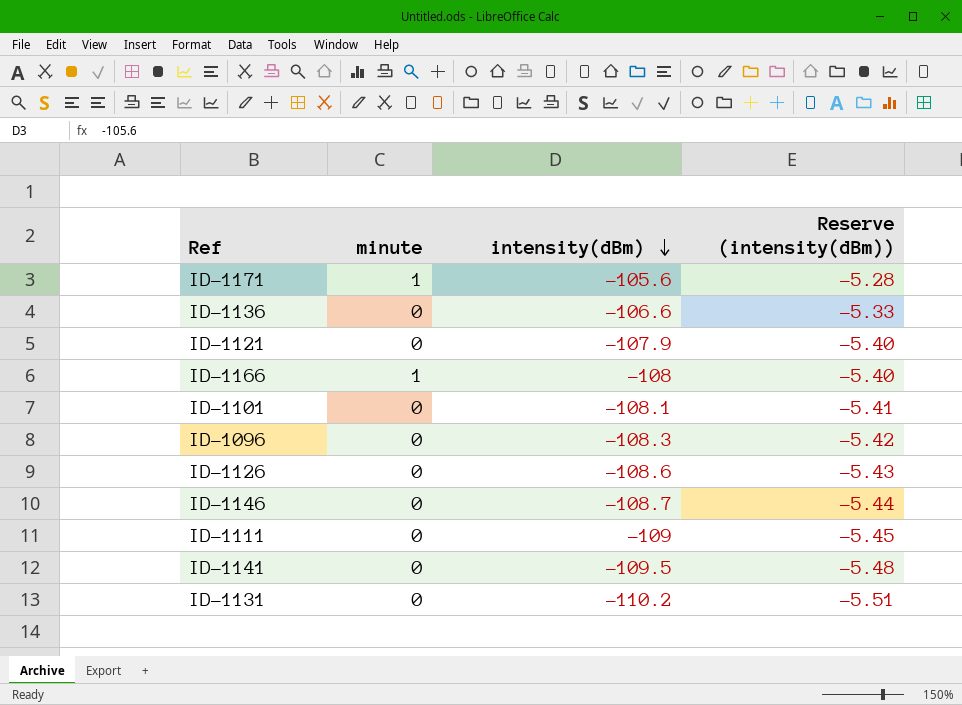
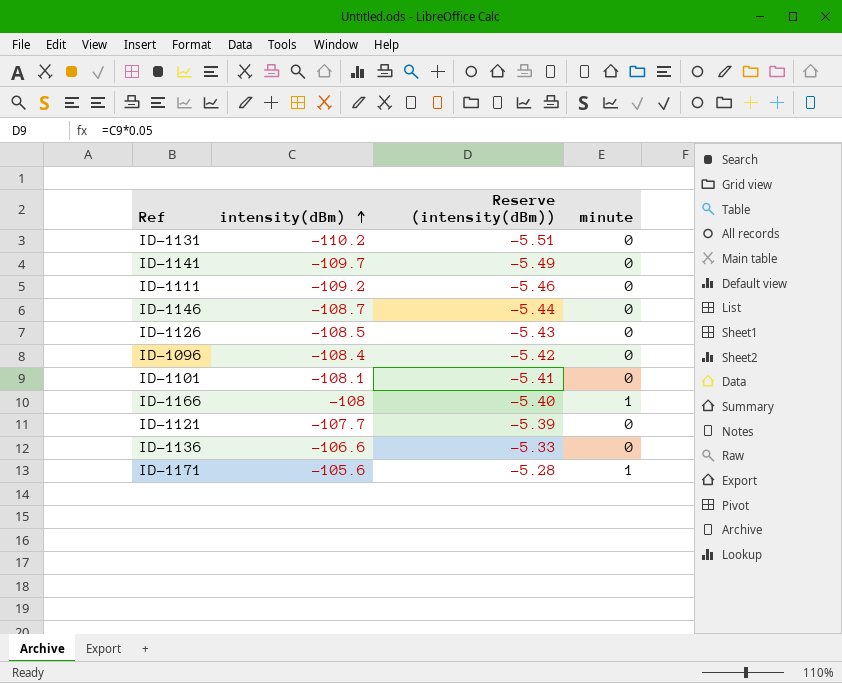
row order: intensity(dBm) descending -> intensity(dBm) ascending
column minute | position: 2 -> 4
ID-1141 | intensity(dBm): -109.5 -> -109.7
ID-1141 | Reserve (intensity(dBm)): -5.48 -> -5.49
ID-1111 | intensity(dBm): -109 -> -109.2
ID-1111 | Reserve (intensity(dBm)): -5.45 -> -5.46
ID-1126 | intensity(dBm): -108.6 -> -108.5
ID-1096 | intensity(dBm): -108.3 -> -108.4
ID-1121 | intensity(dBm): -107.9 -> -107.7
ID-1121 | Reserve (intensity(dBm)): -5.40 -> -5.39

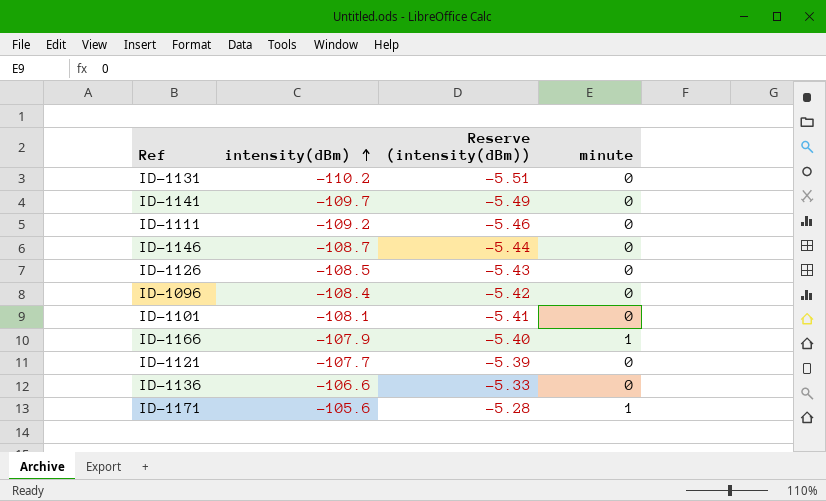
ID-1166 | intensity(dBm): -108 -> -107.9

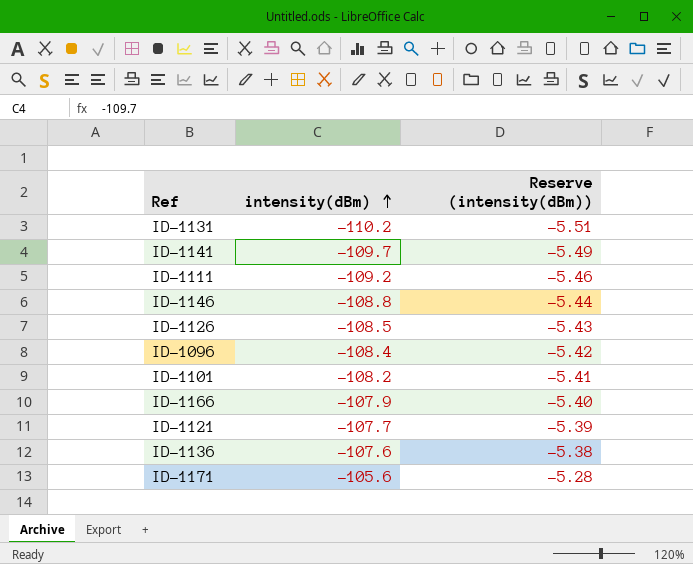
column minute | position: 4 -> none
ID-1146 | intensity(dBm): -108.7 -> -108.8
ID-1101 | intensity(dBm): -108.1 -> -108.2
ID-1136 | intensity(dBm): -106.6 -> -107.6
ID-1136 | Reserve (intensity(dBm)): -5.33 -> -5.38

